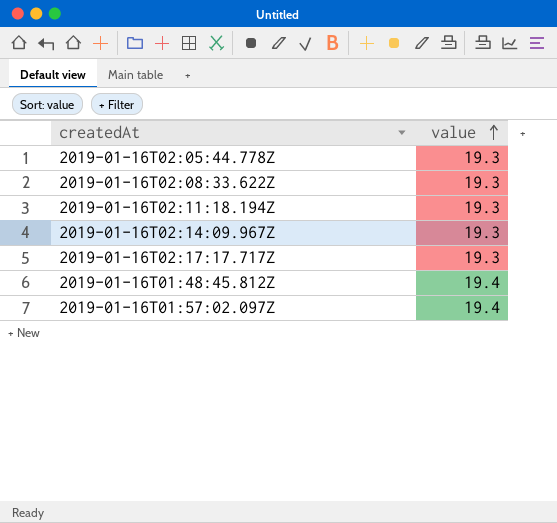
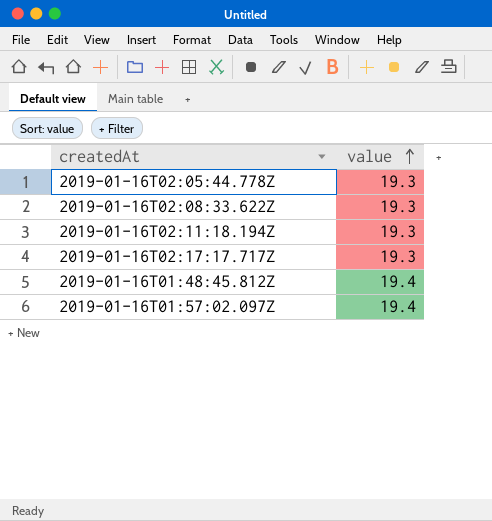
row 2019-01-16T02:14:09.967Z: 19.3 -> none

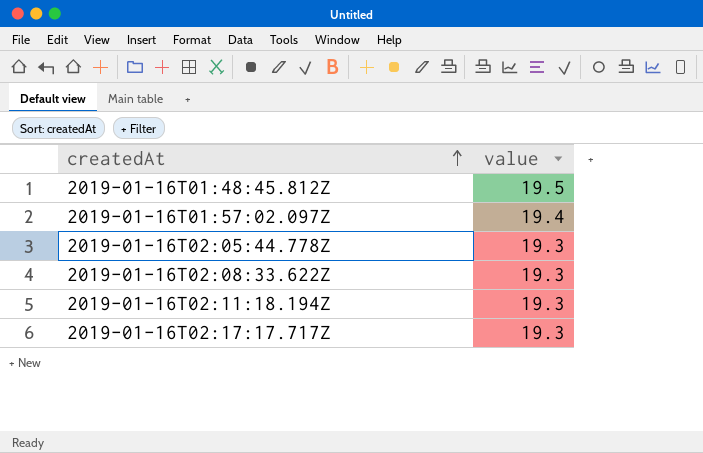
row order: value ascending -> createdAt ascending
2019-01-16T01:48:45.812Z | value: 19.4 -> 19.5

